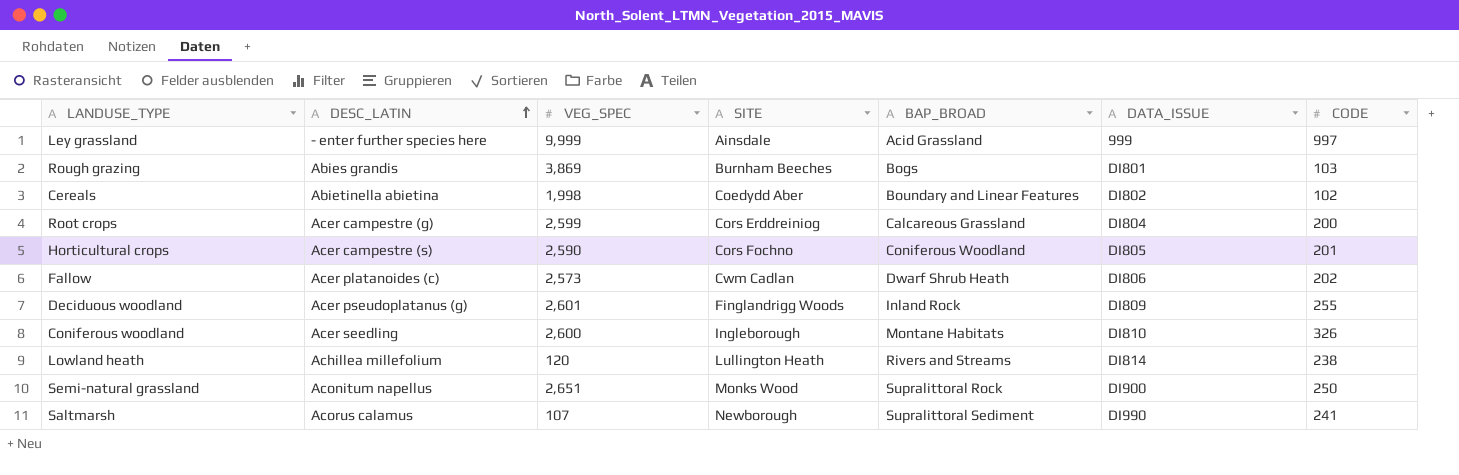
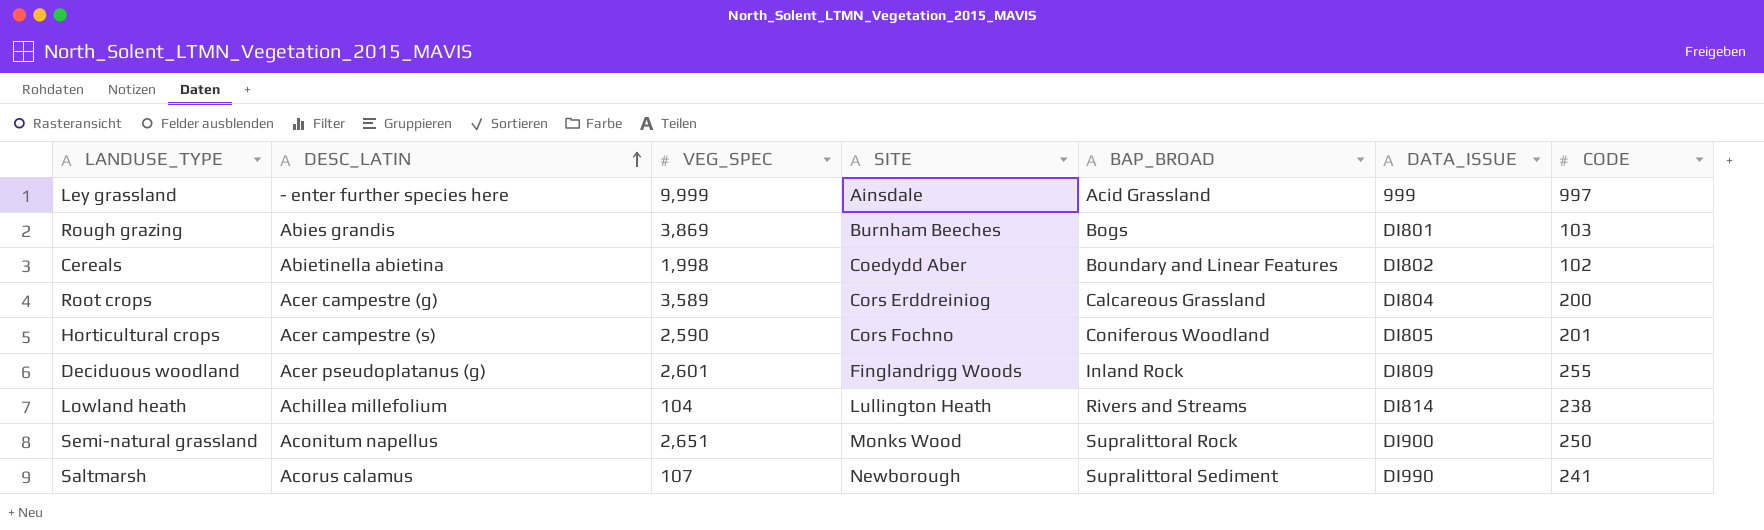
row Fallow: Acer platanoides (c) | 2,573 | Cwm Cadlan | Dwarf Shrub Heath | DI806 | 202 -> none
row Coniferous woodland: Acer seedling | 2,600 | Ingleborough | Montane Habitats | DI810 | 326 -> none
Root crops | VEG_SPEC: 2,599 -> 3,589
Lowland heath | VEG_SPEC: 120 -> 104

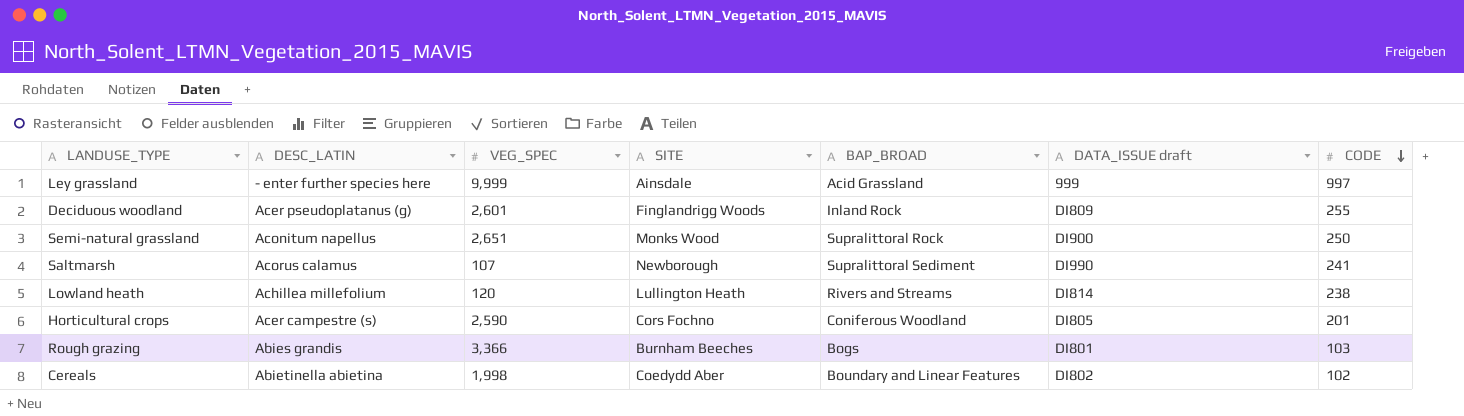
row order: DESC_LATIN ascending -> CODE descending
column name: DATA_ISSUE -> DATA_ISSUE draft
row Root crops: Acer campestre (g) | 3,589 | Cors Erddreiniog | Calcareous Grassland | DI804 | 200 -> none
Lowland heath | VEG_SPEC: 104 -> 120
Rough grazing | VEG_SPEC: 3,869 -> 3,366

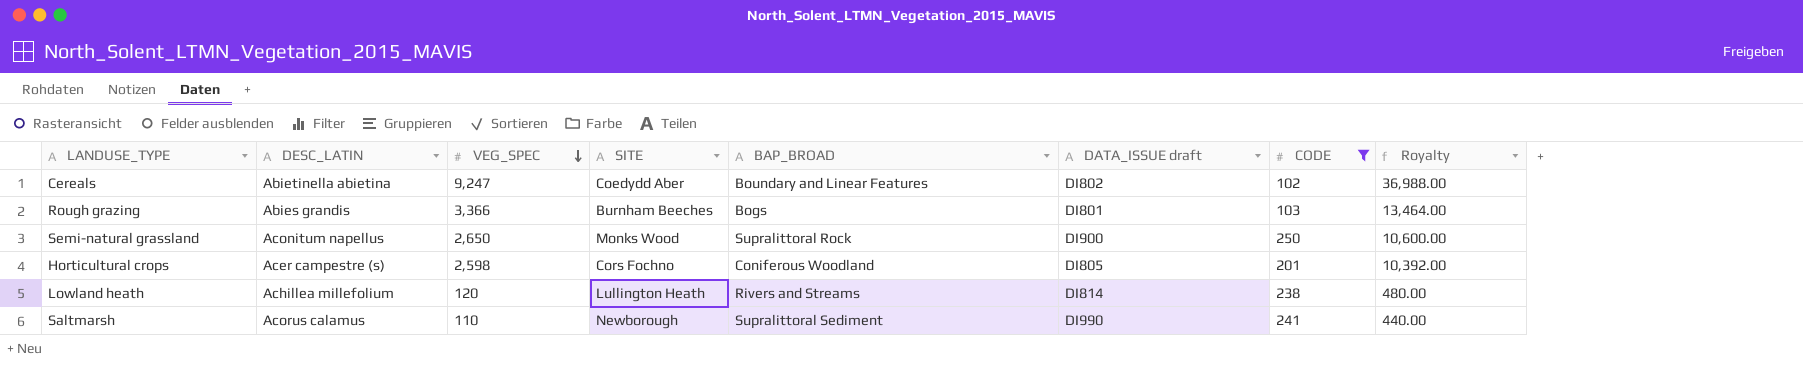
filter: none -> CODE <= 250
row order: CODE descending -> VEG_SPEC descending
column Royalty | formula: none -> [VEG_SPEC] * 4
Cereals | VEG_SPEC: 1,998 -> 9,247
Semi-natural grassland | VEG_SPEC: 2,651 -> 2,650
Horticultural crops | VEG_SPEC: 2,590 -> 2,598
Saltmarsh | VEG_SPEC: 107 -> 110

